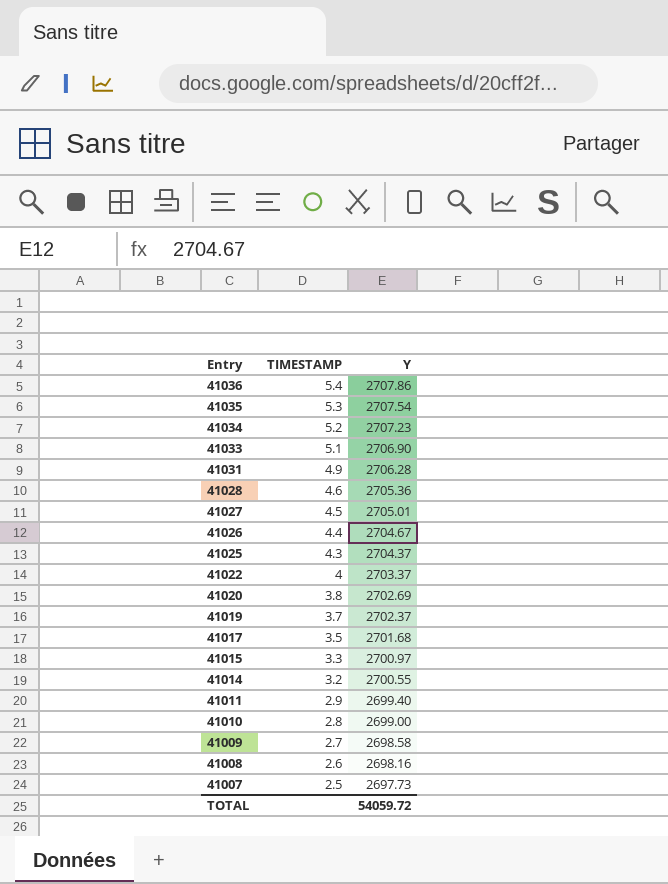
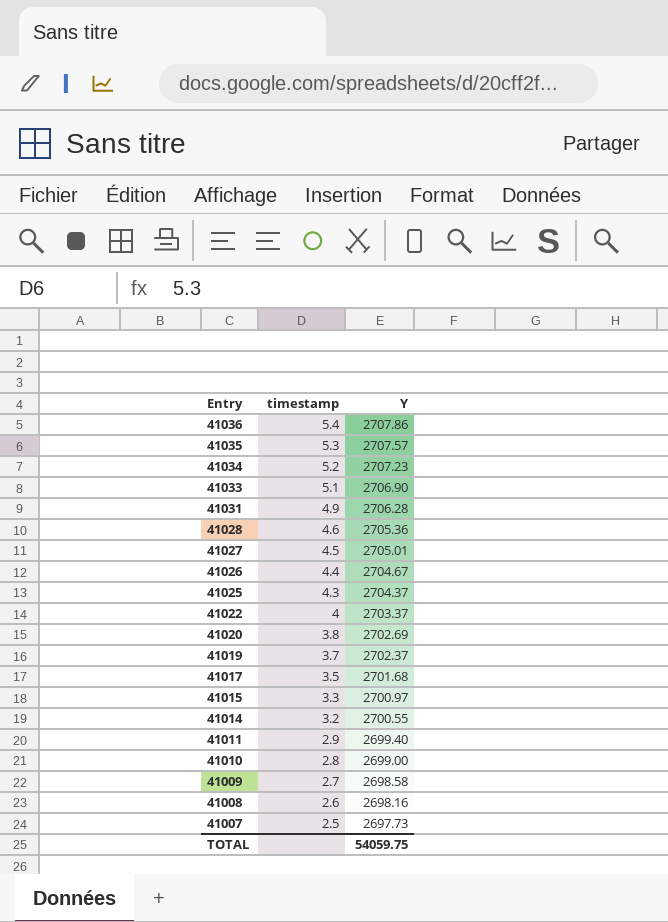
column name: TIMESTAMP -> timestamp
41035 | Y: 2707.54 -> 2707.57
TOTAL | Y: 54059.72 -> 54059.75

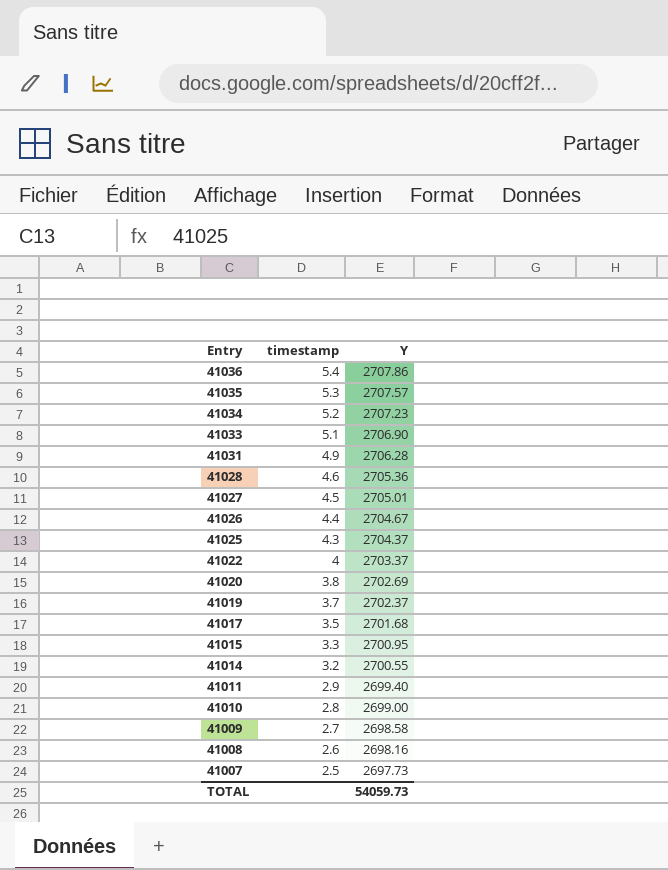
41015 | Y: 2700.97 -> 2700.95
TOTAL | Y: 54059.75 -> 54059.73

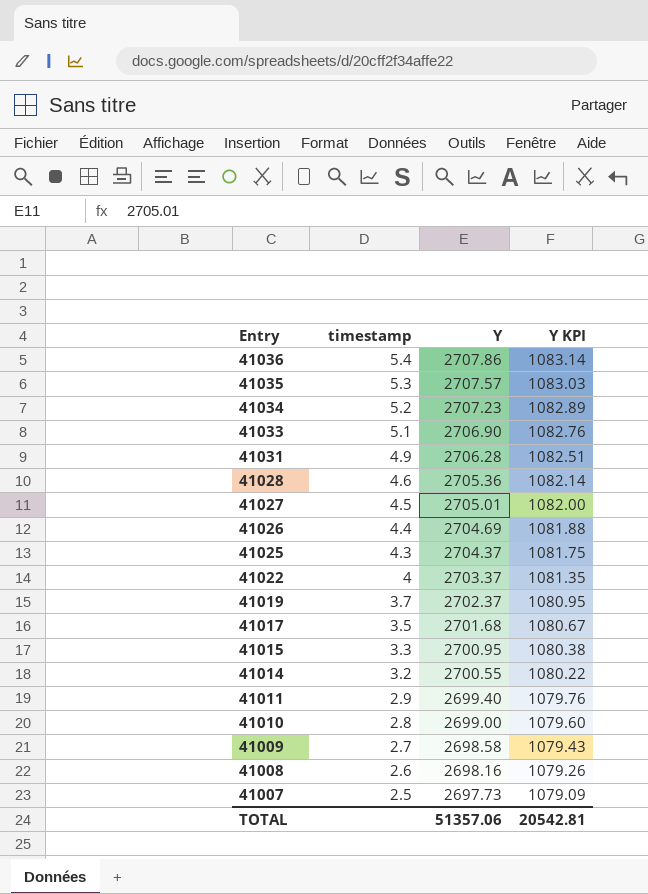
column Y KPI | formula: none -> [Y] * 0.4
row 41020: 3.8 | 2702.69 -> none
41026 | Y: 2704.67 -> 2704.69
TOTAL | Y: 54059.73 -> 51357.06

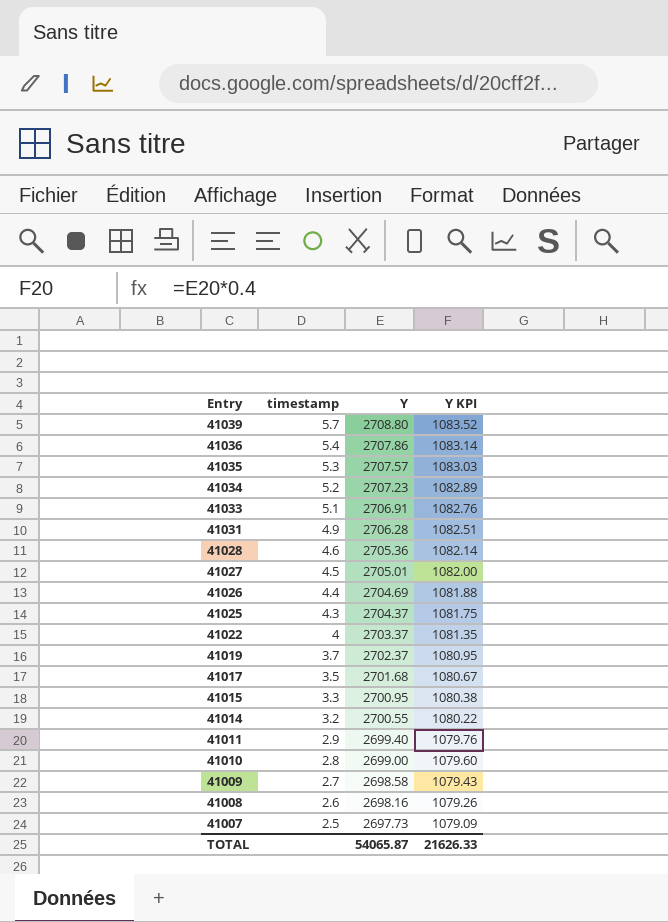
row 41039: none -> 5.7 | 2708.80 | 1083.52
41033 | Y: 2706.90 -> 2706.91
TOTAL | Y: 51357.06 -> 54065.87
TOTAL | Y KPI: 20542.81 -> 21626.33

